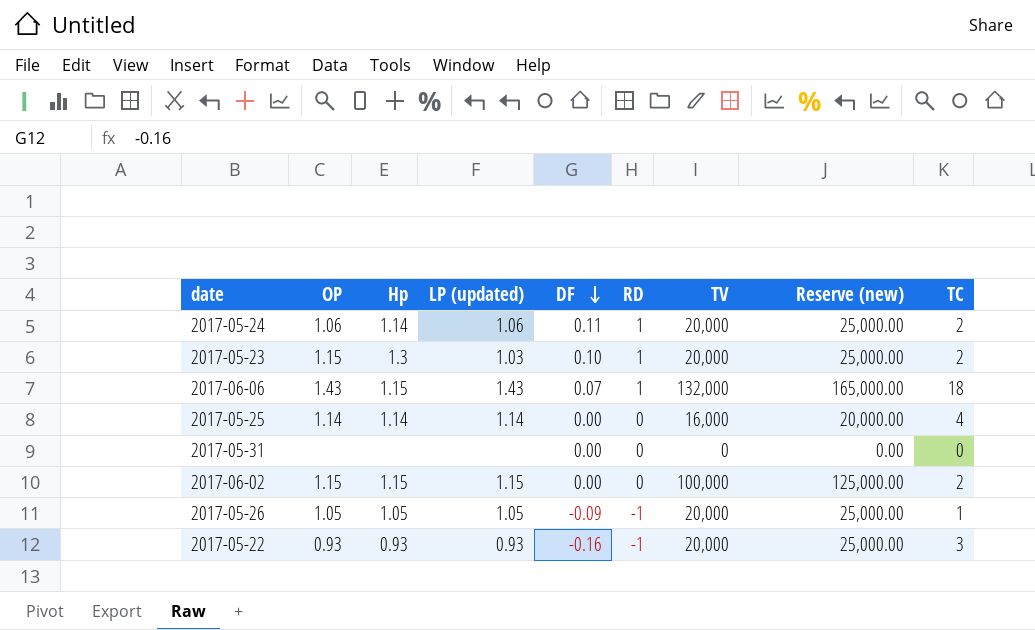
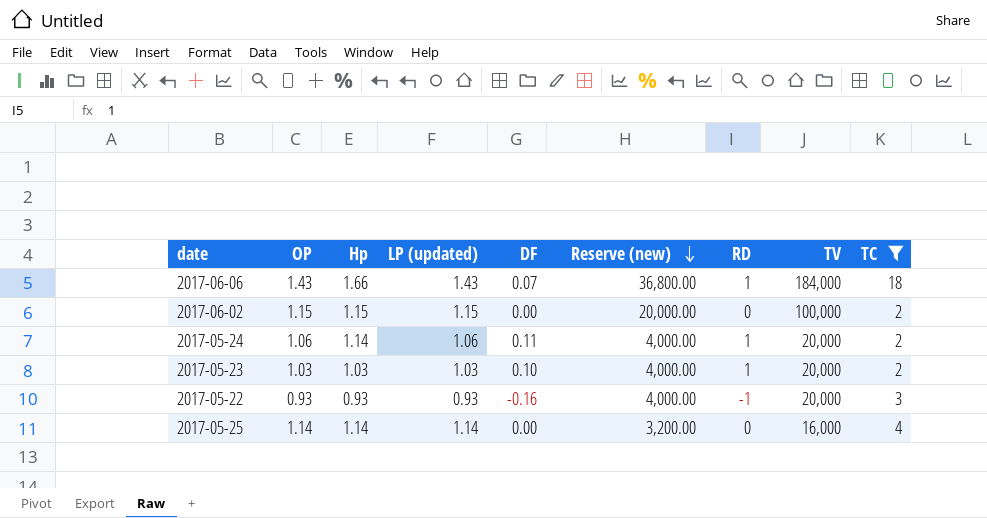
filter: none -> TC >= 2
row order: DF descending -> Reserve (new) descending
column Reserve (new) | formula: [TV] * 1.25 -> [TV] * 0.2
column Reserve (new) | position: 8 -> 6
2017-06-06 | Hp: 1.15 -> 1.66
2017-06-06 | TV: 132,000 -> 184,000
2017-05-23 | OP: 1.15 -> 1.03
2017-05-23 | Hp: 1.3 -> 1.03

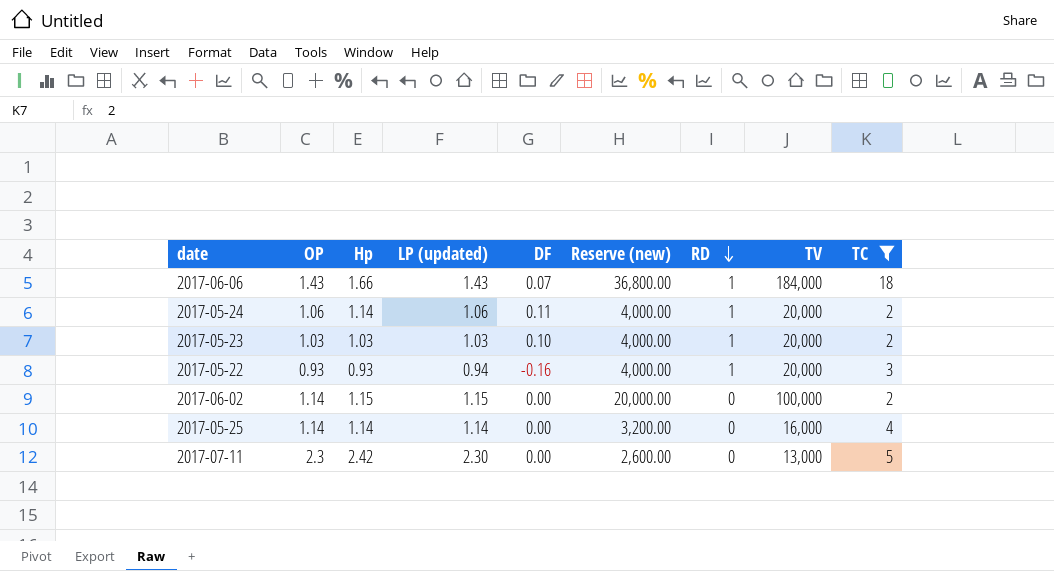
row order: Reserve (new) descending -> RD descending
2017-05-22 | LP (updated): 0.93 -> 0.94
2017-05-22 | RD: -1 -> 1
2017-06-02 | OP: 1.15 -> 1.14
row 2017-07-11: none -> 2.3 | 2.42 | 2.30 | 0.00 | 2,600.00 | 0 | 13,000 | 5

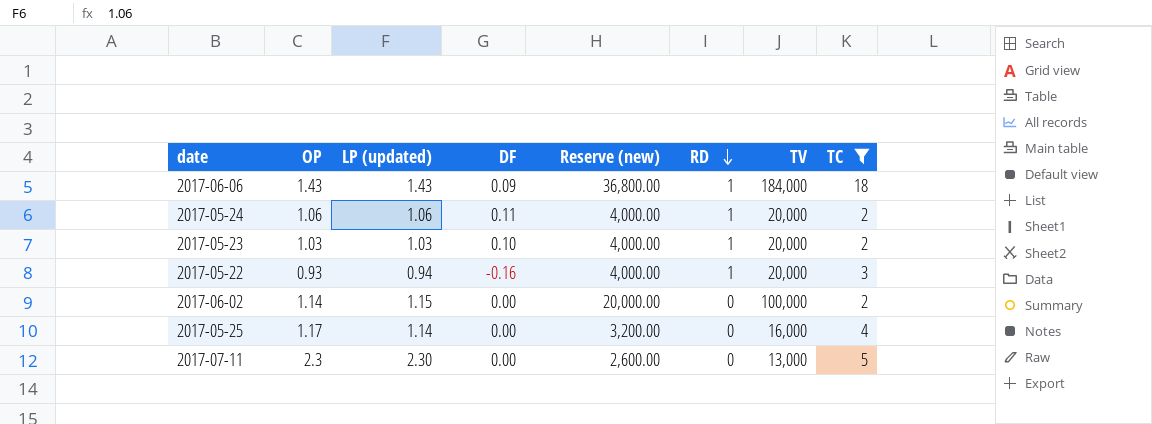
column Hp | position: 3 -> none
2017-06-06 | DF: 0.07 -> 0.09
2017-05-25 | OP: 1.14 -> 1.17

